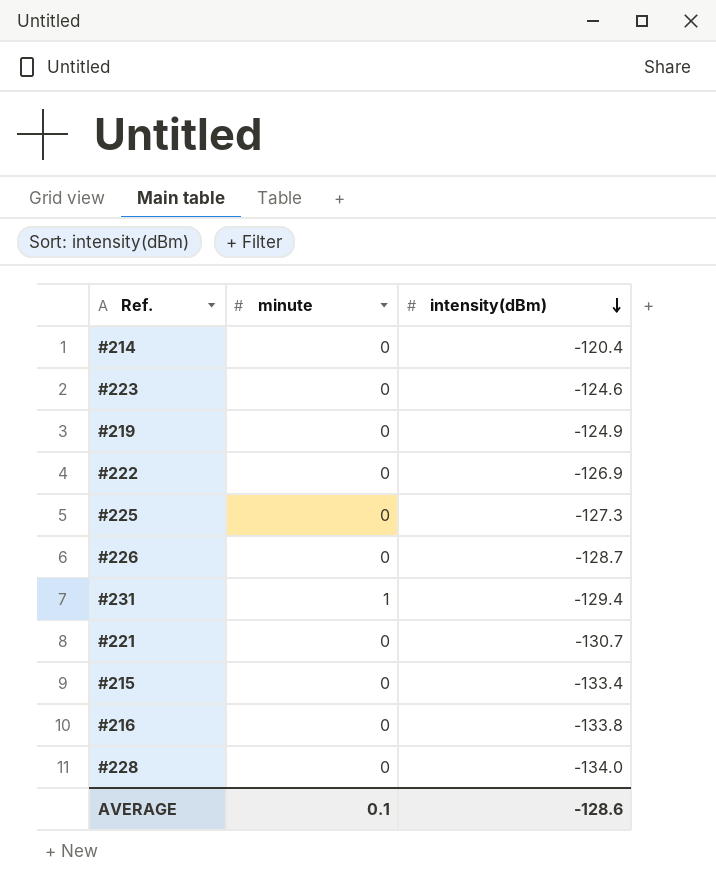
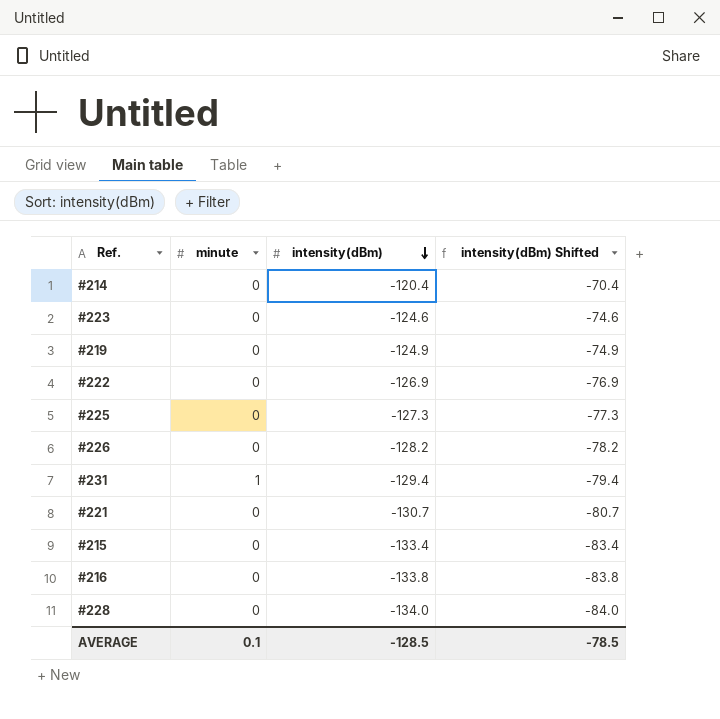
column intensity(dBm) Shifted | formula: none -> [intensity(dBm)] + 50
#226 | intensity(dBm): -128.7 -> -128.2
AVERAGE | intensity(dBm): -128.6 -> -128.5

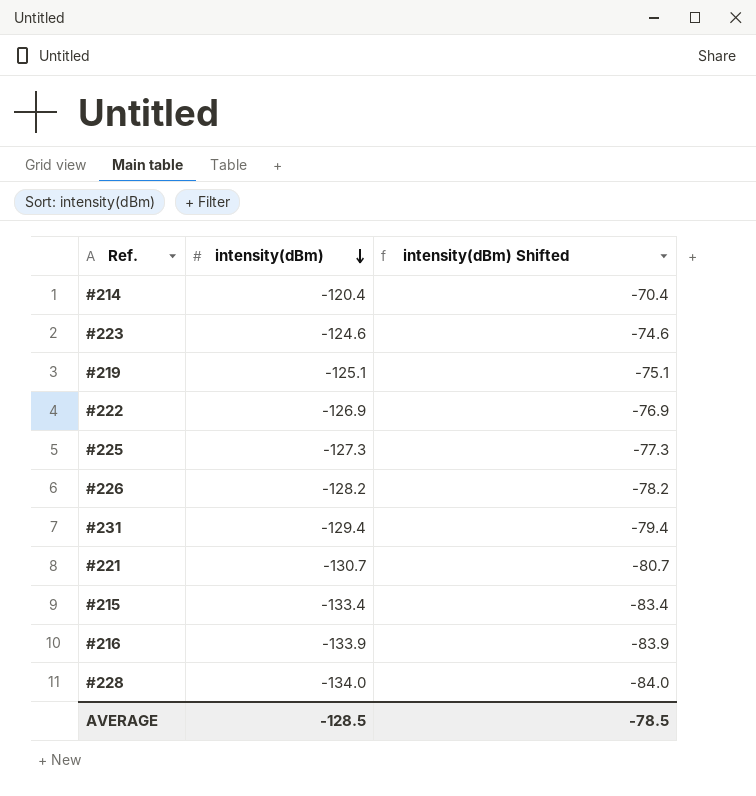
column minute | position: 2 -> none
#219 | intensity(dBm): -124.9 -> -125.1
#219 | intensity(dBm) Shifted: -74.9 -> -75.1
#216 | intensity(dBm): -133.8 -> -133.9
#216 | intensity(dBm) Shifted: -83.8 -> -83.9

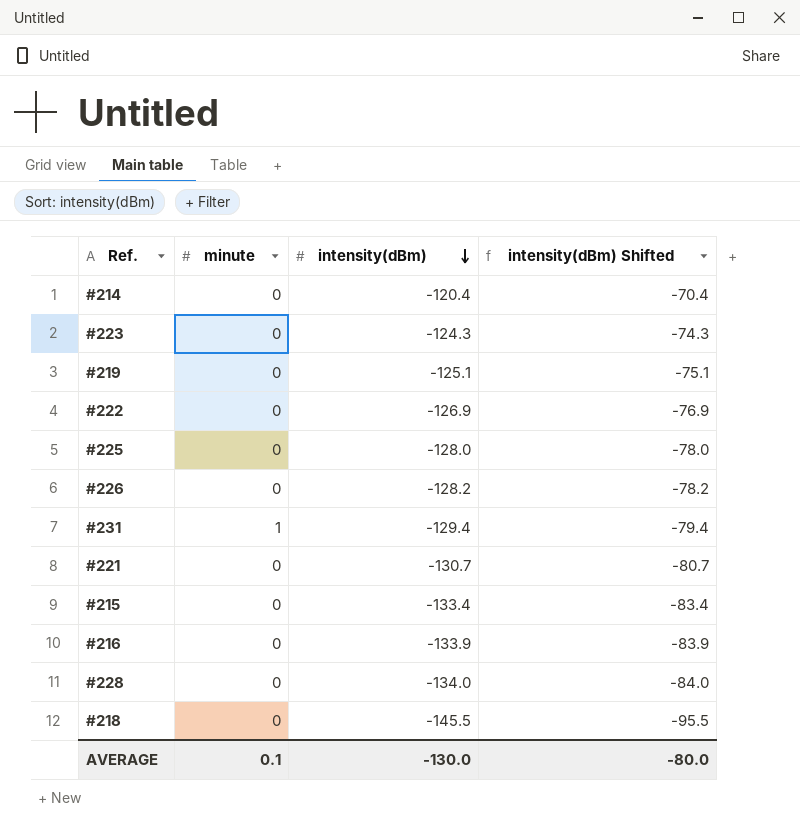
column minute | position: none -> 2
#223 | intensity(dBm): -124.6 -> -124.3
#223 | intensity(dBm) Shifted: -74.6 -> -74.3
#225 | intensity(dBm): -127.3 -> -128.0
#225 | intensity(dBm) Shifted: -77.3 -> -78.0
row #218: none -> 0 | -145.5 | -95.5
AVERAGE | intensity(dBm): -128.5 -> -130.0
AVERAGE | intensity(dBm) Shifted: -78.5 -> -80.0

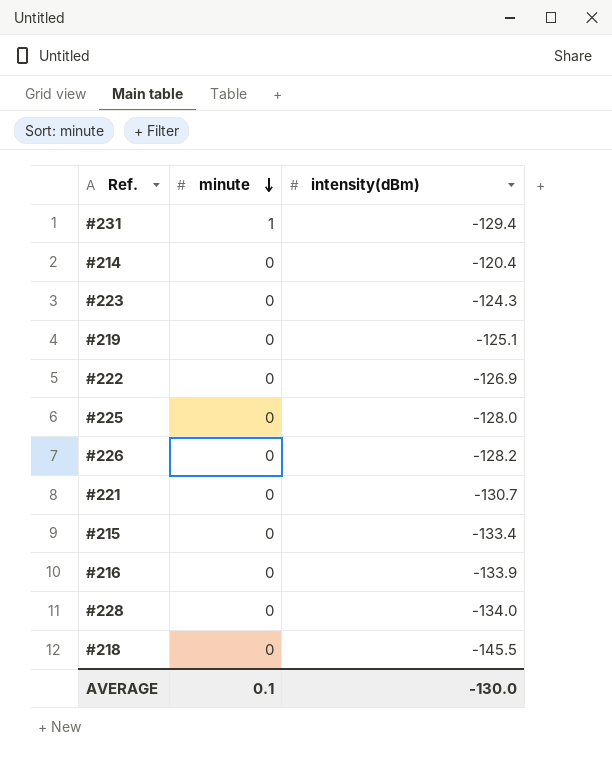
row order: intensity(dBm) descending -> minute descending
column intensity(dBm) Shifted | formula: [intensity(dBm)] + 50 -> none

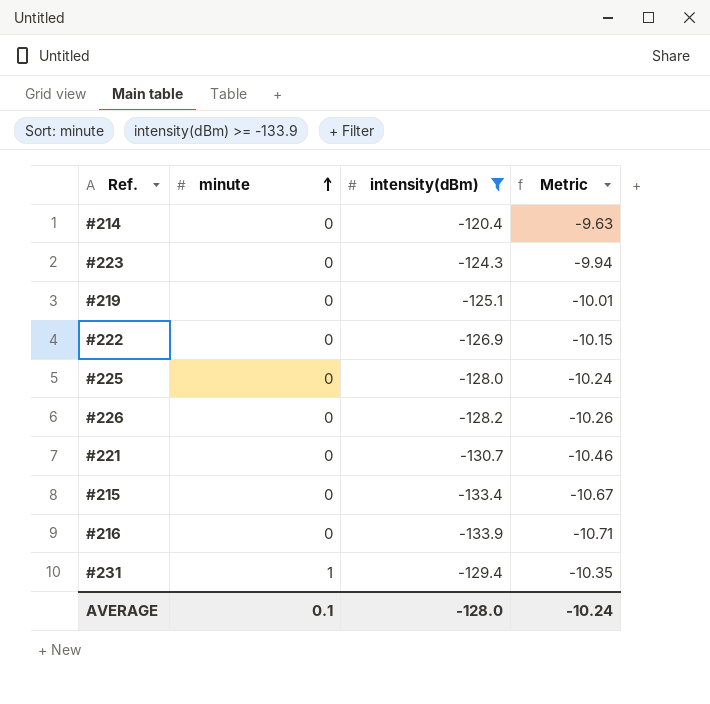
filter: none -> intensity(dBm) >= -133.9
row order: minute descending -> minute ascending
column Metric | formula: none -> [intensity(dBm)] * 0.08
AVERAGE | intensity(dBm): -130.0 -> -128.0

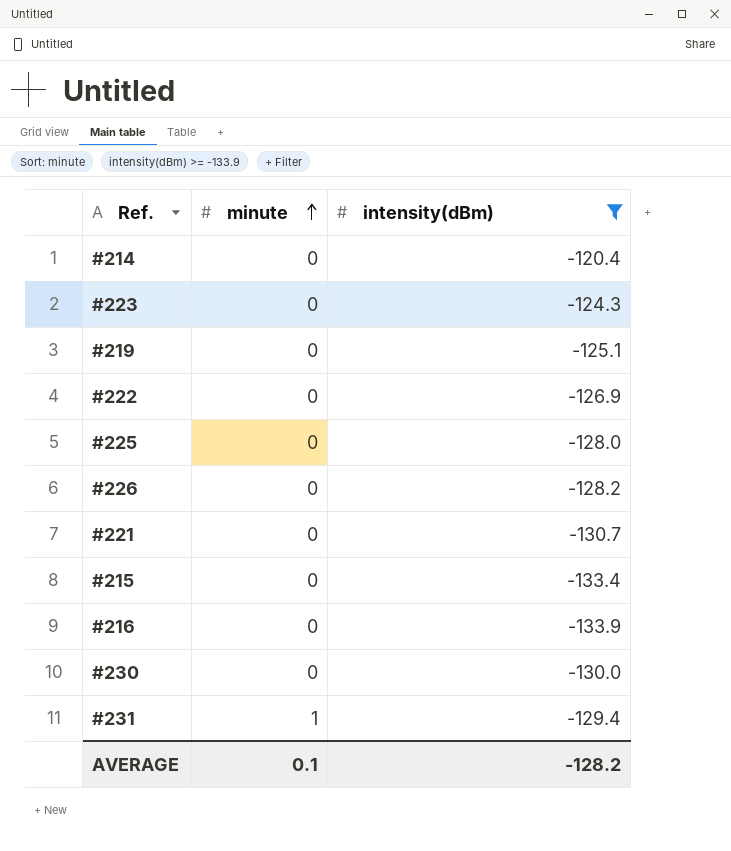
column Metric | formula: [intensity(dBm)] * 0.08 -> none
row #230: none -> 0 | -130.0
AVERAGE | intensity(dBm): -128.0 -> -128.2

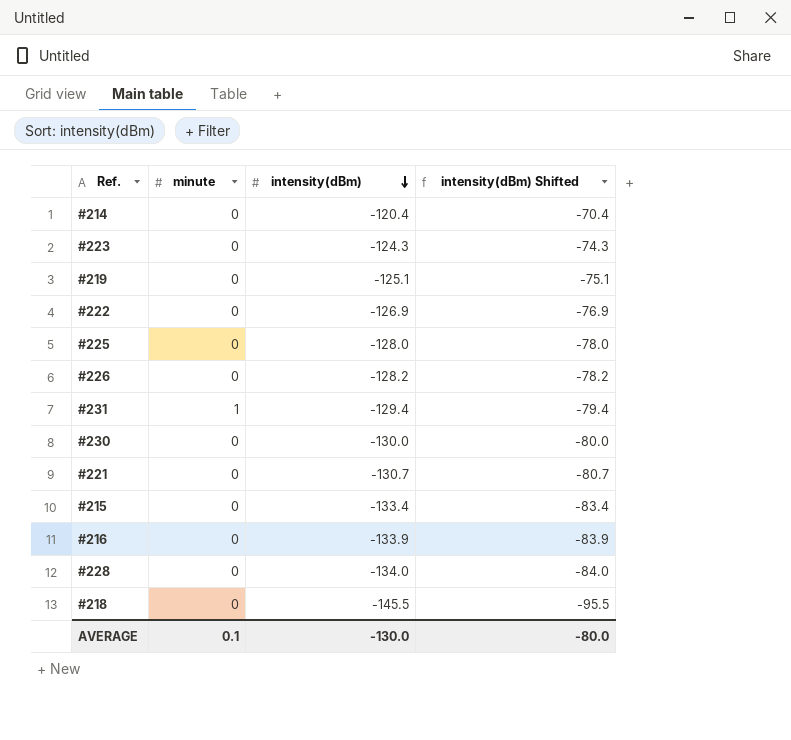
filter: intensity(dBm) >= -133.9 -> none
row order: minute ascending -> intensity(dBm) descending
column intensity(dBm) Shifted | formula: none -> [intensity(dBm)] + 50
AVERAGE | intensity(dBm): -128.2 -> -130.0

